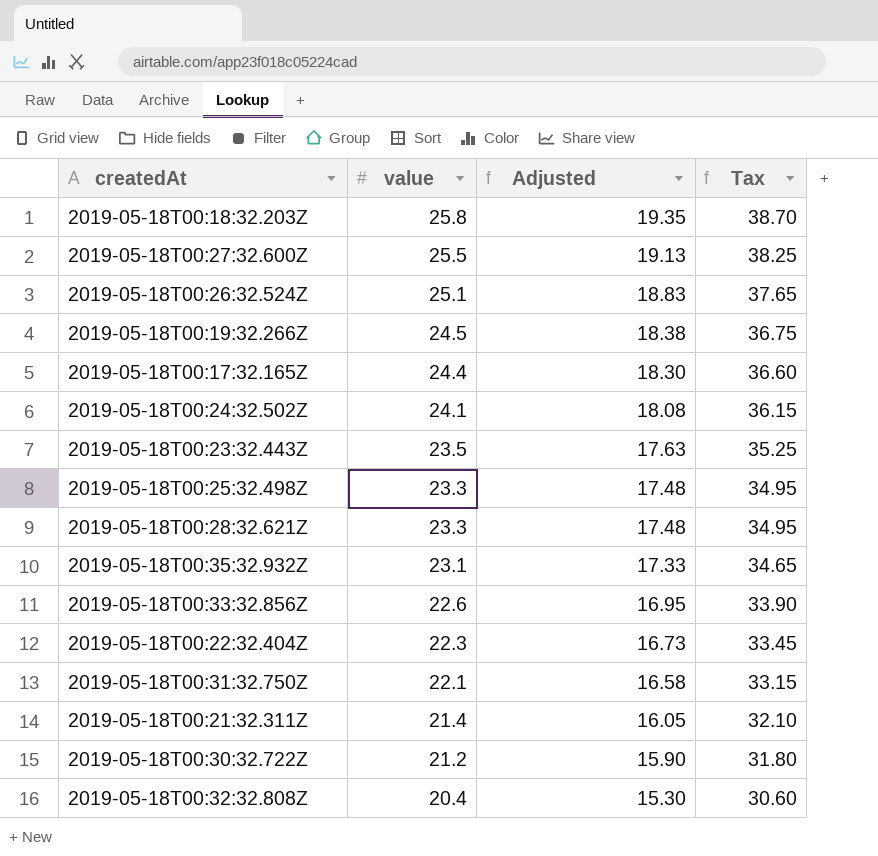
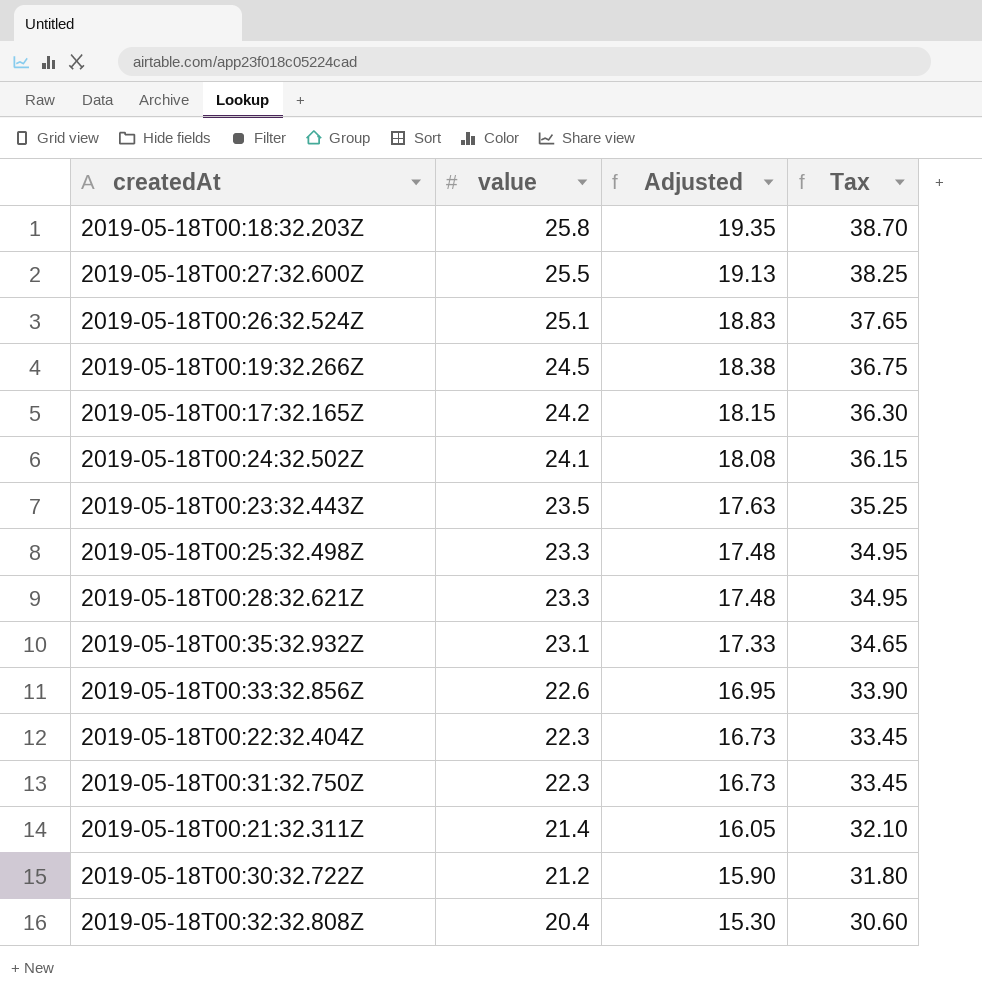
2019-05-18T00:17:32.165Z | value: 24.4 -> 24.2
2019-05-18T00:17:32.165Z | Adjusted: 18.30 -> 18.15
2019-05-18T00:17:32.165Z | Tax: 36.60 -> 36.30
2019-05-18T00:31:32.750Z | value: 22.1 -> 22.3
2019-05-18T00:31:32.750Z | Adjusted: 16.58 -> 16.73
2019-05-18T00:31:32.750Z | Tax: 33.15 -> 33.45

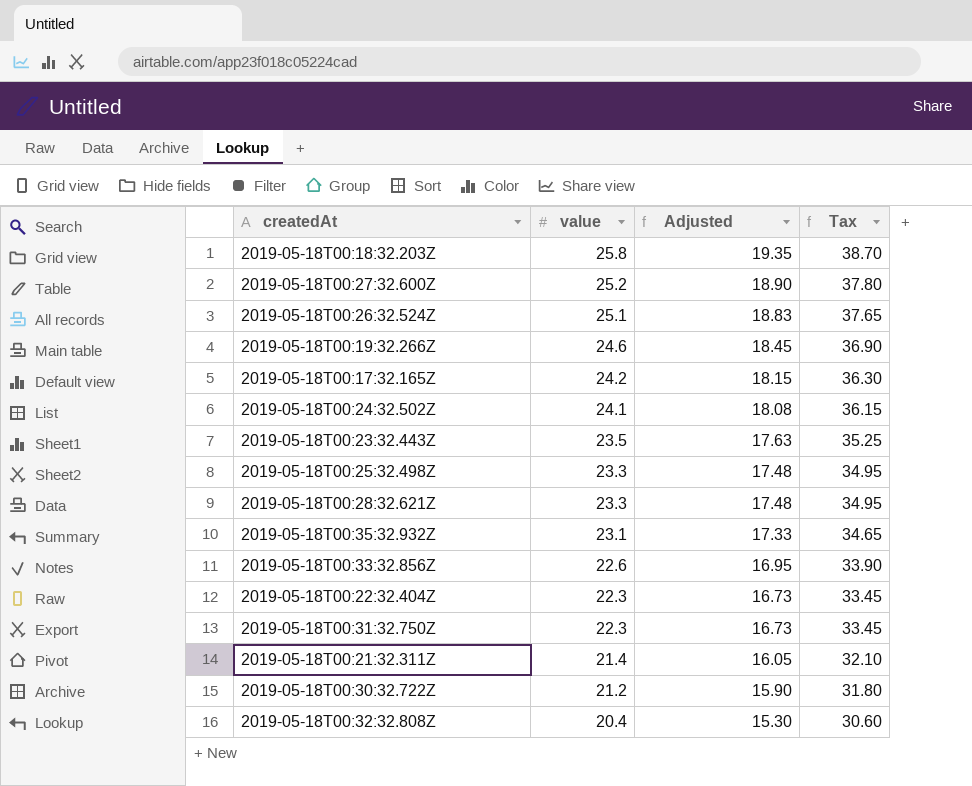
2019-05-18T00:27:32.600Z | value: 25.5 -> 25.2
2019-05-18T00:27:32.600Z | Adjusted: 19.13 -> 18.90
2019-05-18T00:27:32.600Z | Tax: 38.25 -> 37.80
2019-05-18T00:19:32.266Z | value: 24.5 -> 24.6
2019-05-18T00:19:32.266Z | Adjusted: 18.38 -> 18.45
2019-05-18T00:19:32.266Z | Tax: 36.75 -> 36.90

